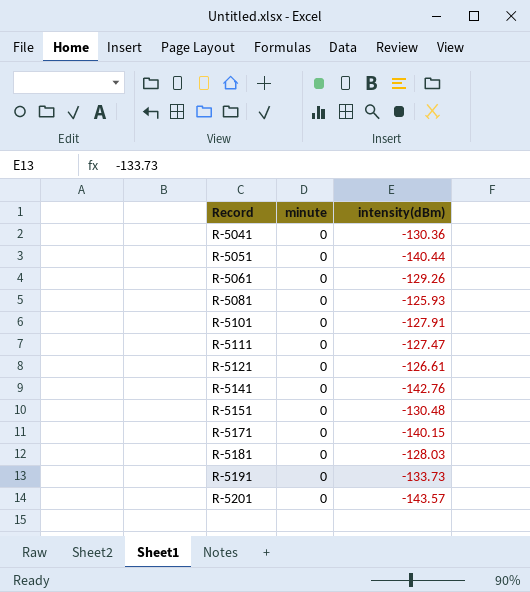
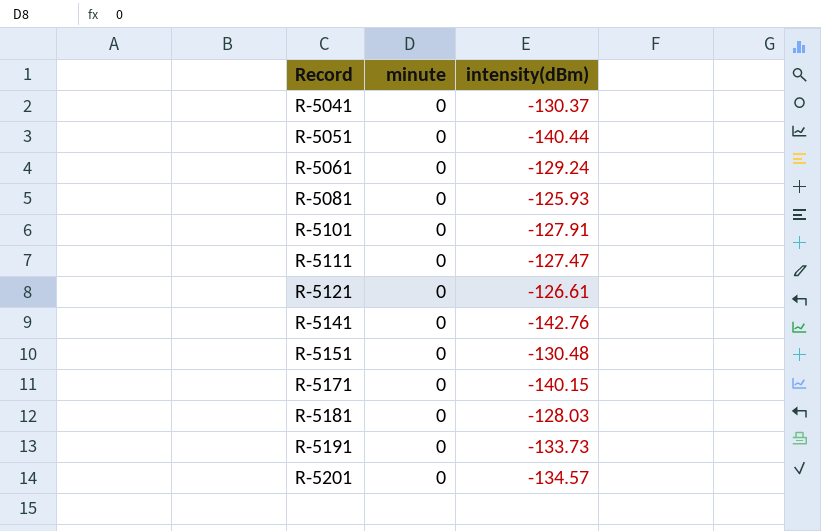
R-5041 | intensity(dBm): -130.36 -> -130.37
R-5061 | intensity(dBm): -129.26 -> -129.24
R-5201 | intensity(dBm): -143.57 -> -134.57

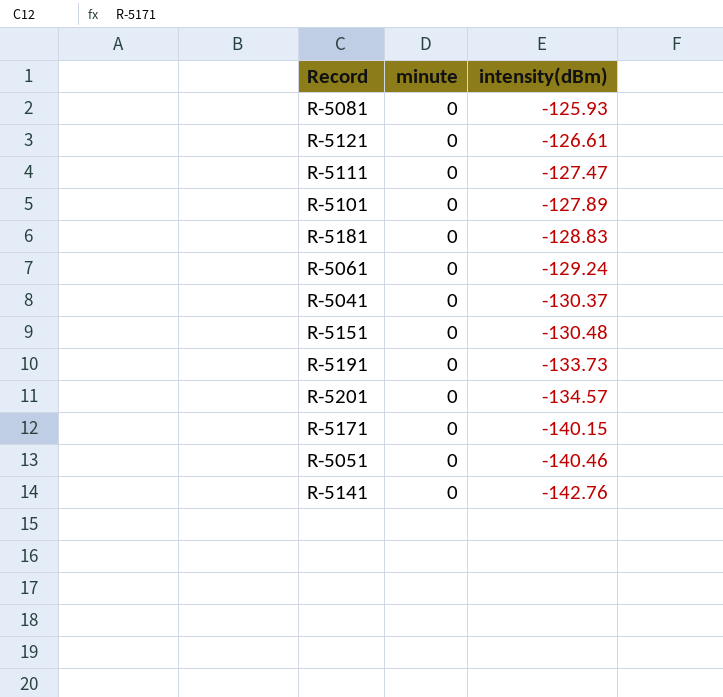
row order: Record ascending -> intensity(dBm) descending
R-5101 | intensity(dBm): -127.91 -> -127.89
R-5181 | intensity(dBm): -128.03 -> -128.83
R-5051 | intensity(dBm): -140.44 -> -140.46

